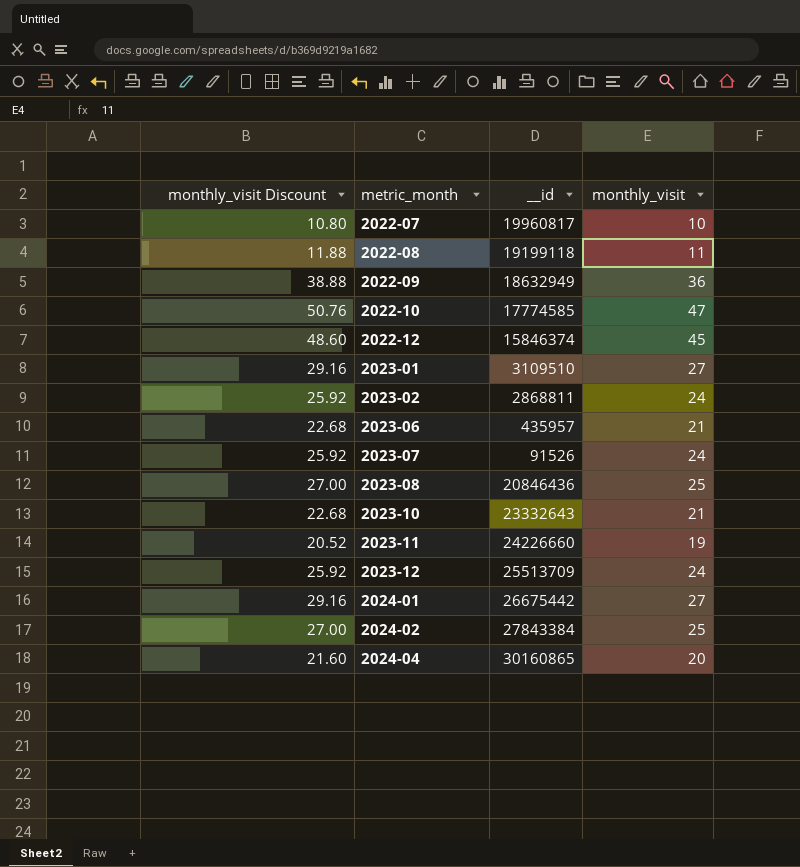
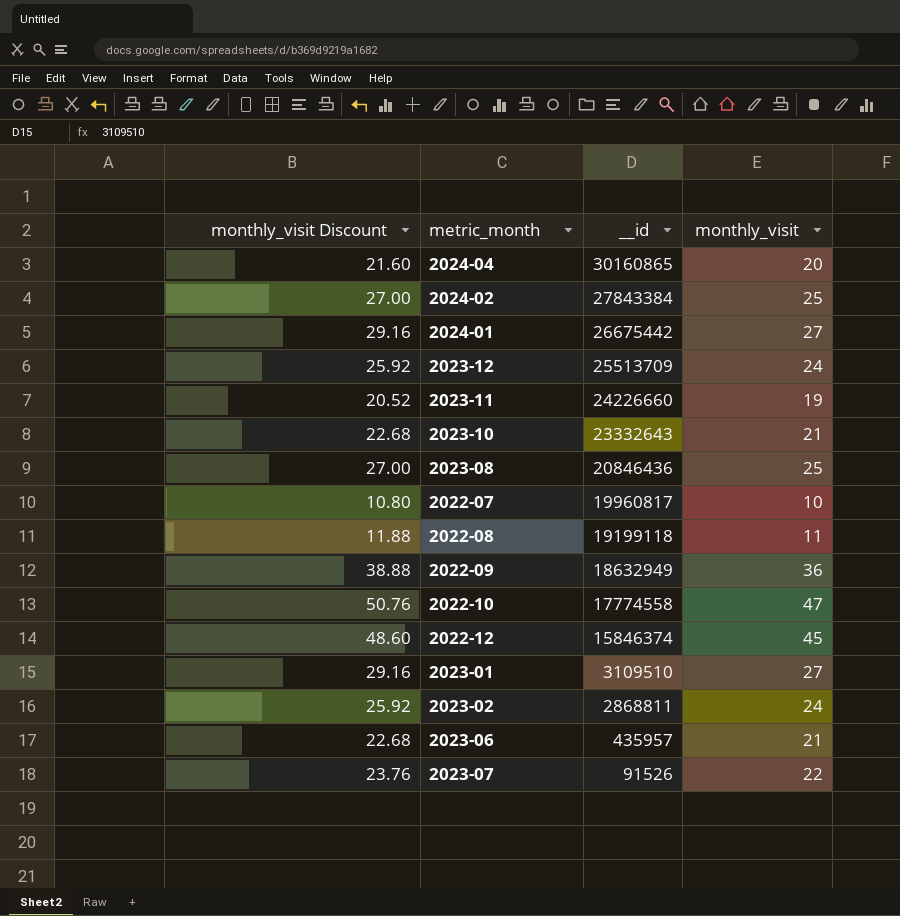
row order: metric_month ascending -> __id descending
2022-10 | __id: 17774585 -> 17774558
2023-07 | monthly_visit Discount: 25.92 -> 23.76
2023-07 | monthly_visit: 24 -> 22

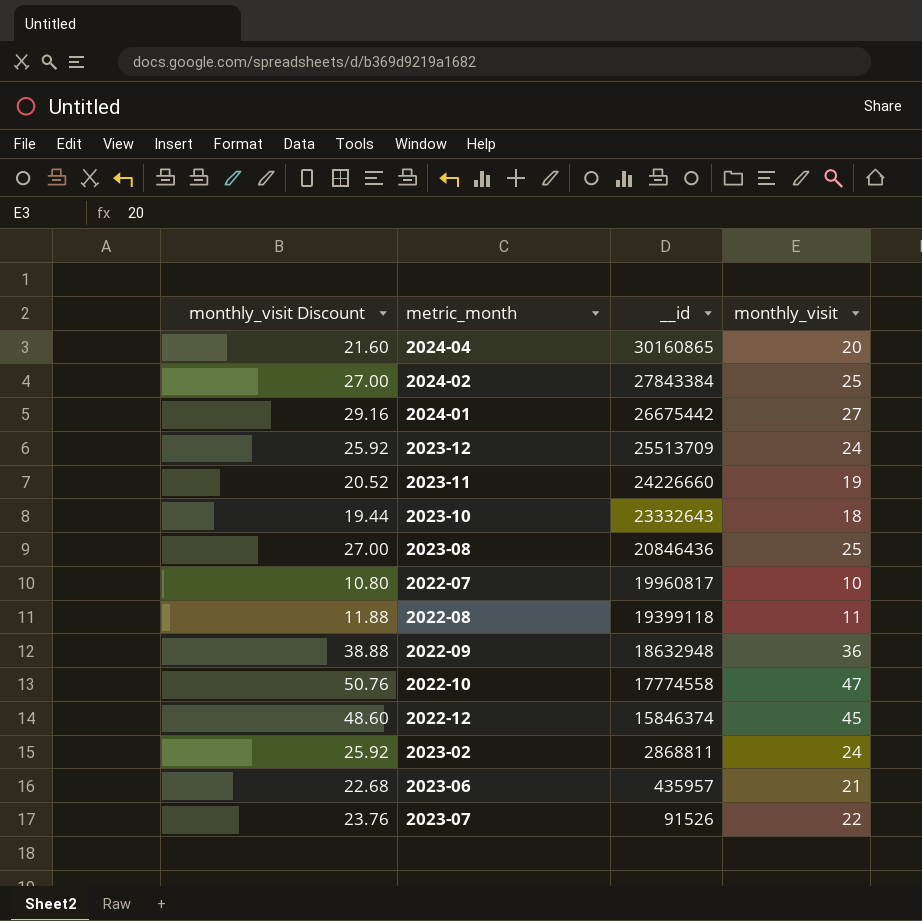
row 2023-01: 29.16 | 3109510 | 27 -> none
2023-10 | monthly_visit Discount: 22.68 -> 19.44
2023-10 | monthly_visit: 21 -> 18
2022-08 | __id: 19199118 -> 19399118
2022-09 | __id: 18632949 -> 18632948

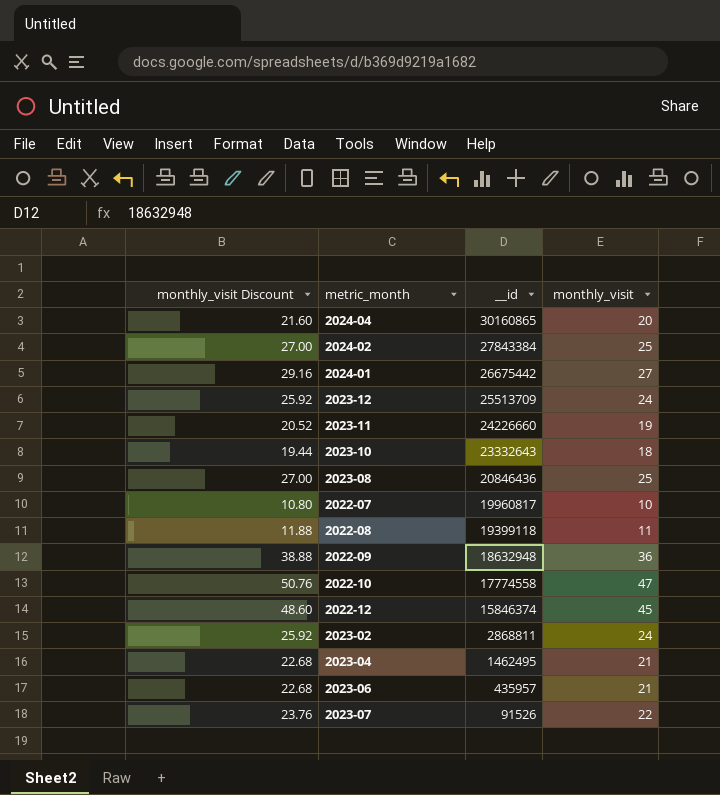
row 2023-04: none -> 22.68 | 1462495 | 21

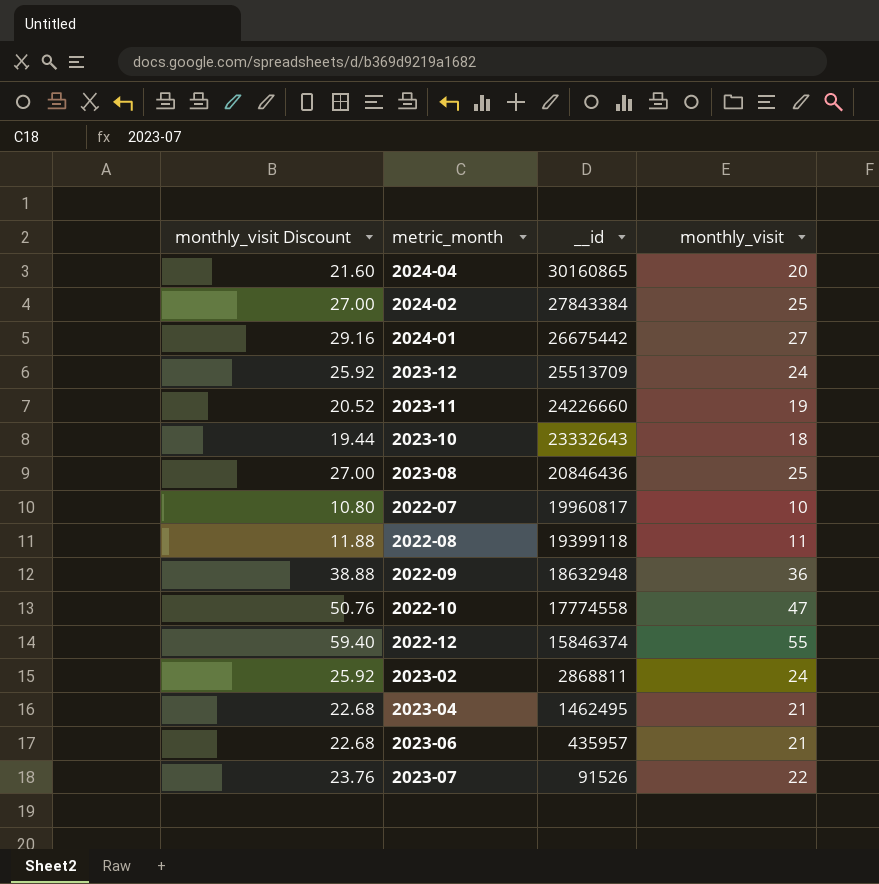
2022-12 | monthly_visit Discount: 48.60 -> 59.40
2022-12 | monthly_visit: 45 -> 55

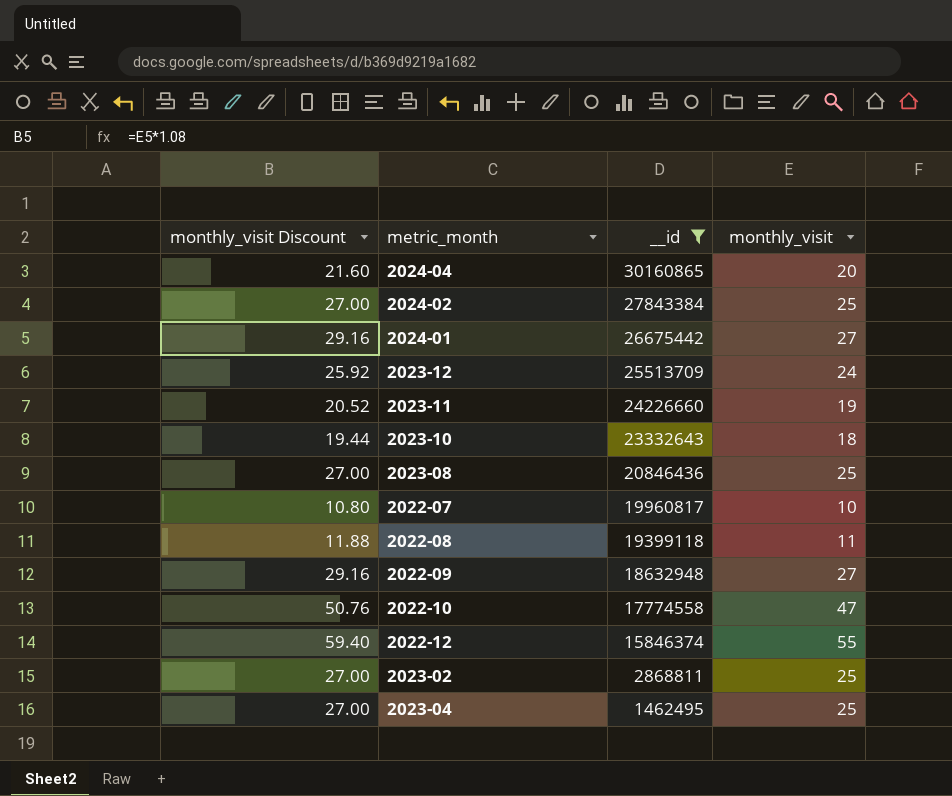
filter: none -> __id >= 1462495
2022-09 | monthly_visit Discount: 38.88 -> 29.16
2022-09 | monthly_visit: 36 -> 27
2023-02 | monthly_visit Discount: 25.92 -> 27.00
2023-02 | monthly_visit: 24 -> 25
2023-04 | monthly_visit Discount: 22.68 -> 27.00
2023-04 | monthly_visit: 21 -> 25

